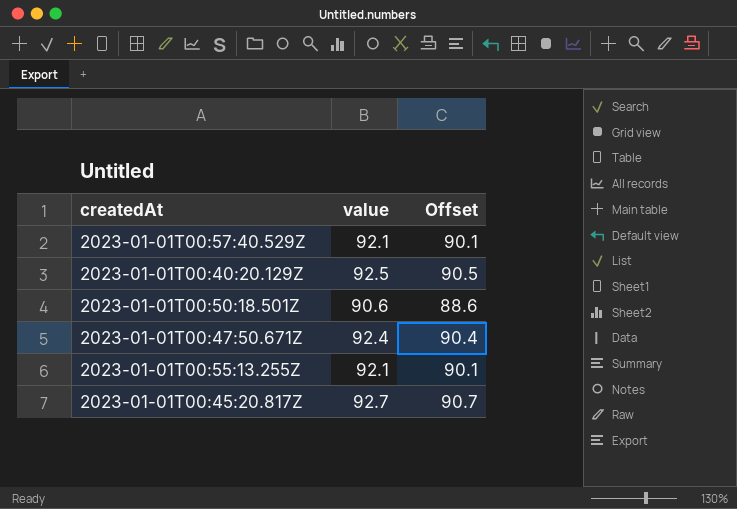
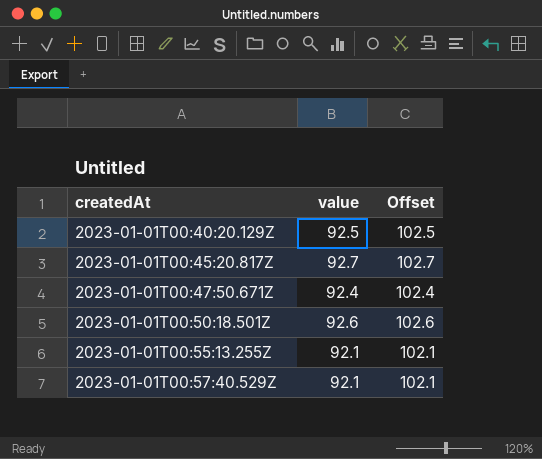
row order: none -> createdAt ascending
column Offset | formula: [value] - 2 -> [value] + 10
2023-01-01T00:50:18.501Z | value: 90.6 -> 92.6

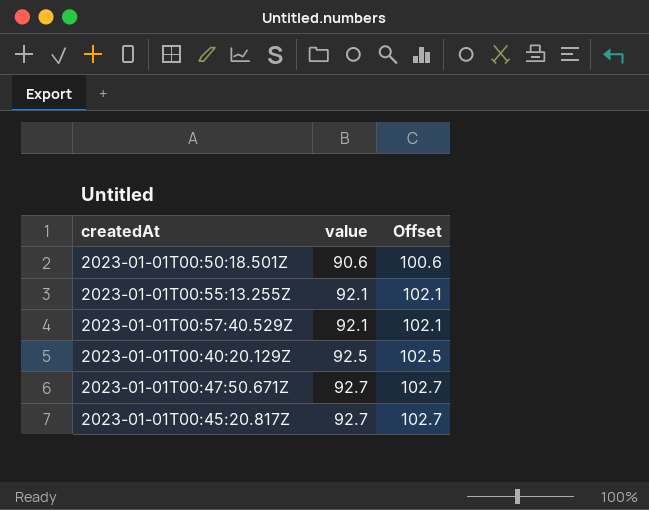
row order: createdAt ascending -> value ascending
2023-01-01T00:50:18.501Z | value: 92.6 -> 90.6
2023-01-01T00:50:18.501Z | Offset: 102.6 -> 100.6
2023-01-01T00:47:50.671Z | value: 92.4 -> 92.7
2023-01-01T00:47:50.671Z | Offset: 102.4 -> 102.7

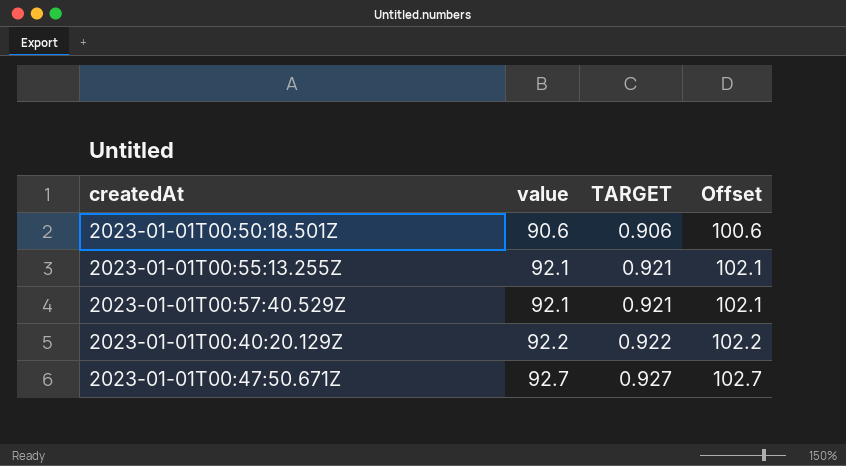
column TARGET | formula: none -> [value] * 0.01
row 2023-01-01T00:45:20.817Z: 92.7 | 102.7 -> none
2023-01-01T00:40:20.129Z | value: 92.5 -> 92.2
2023-01-01T00:40:20.129Z | Offset: 102.5 -> 102.2

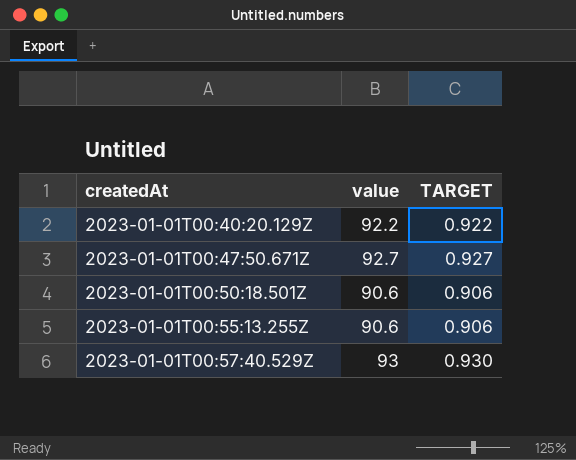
row order: value ascending -> createdAt ascending
column Offset | formula: [value] + 10 -> none
2023-01-01T00:55:13.255Z | value: 92.1 -> 90.6
2023-01-01T00:55:13.255Z | TARGET: 0.921 -> 0.906
2023-01-01T00:57:40.529Z | value: 92.1 -> 93
2023-01-01T00:57:40.529Z | TARGET: 0.921 -> 0.930

